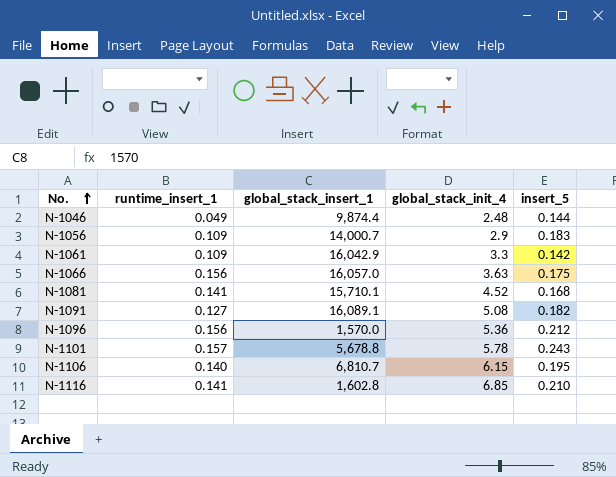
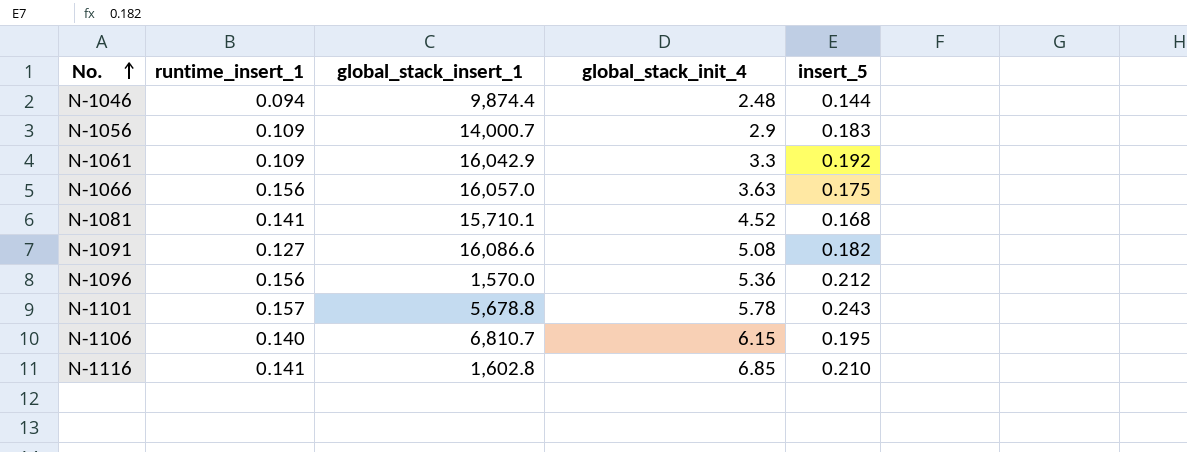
N-1046 | runtime_insert_1: 0.049 -> 0.094
N-1061 | insert_5: 0.142 -> 0.192
N-1091 | global_stack_insert_1: 16,089.1 -> 16,086.6

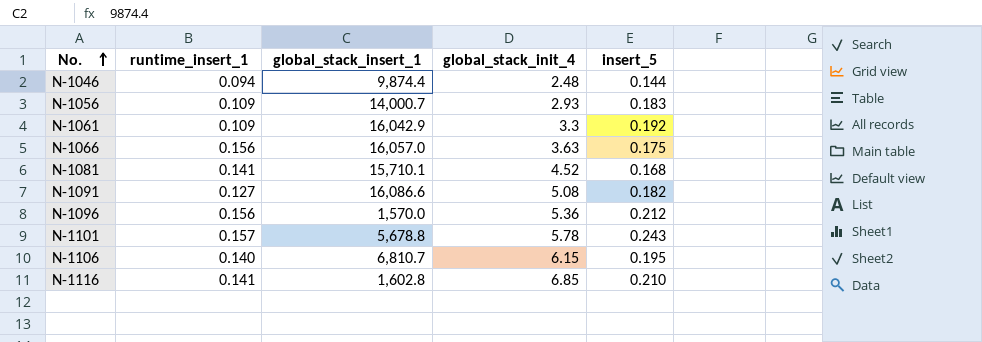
N-1056 | global_stack_init_4: 2.9 -> 2.93

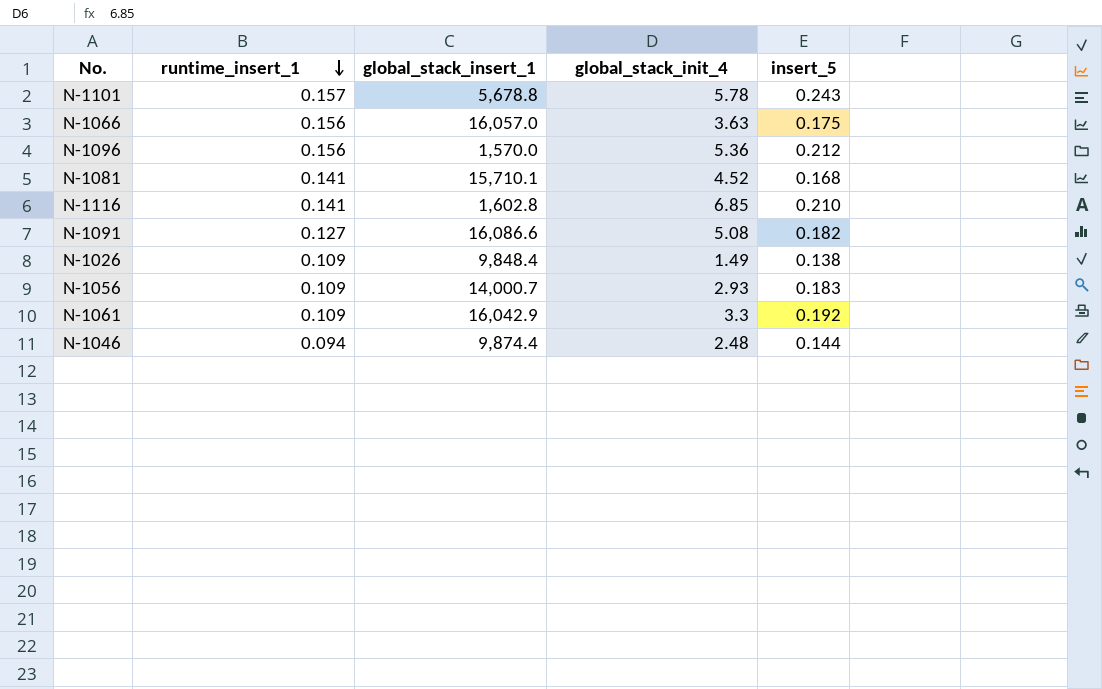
row order: No. ascending -> runtime_insert_1 descending
row N-1106: 0.140 | 6,810.7 | 6.15 | 0.195 -> none
row N-1026: none -> 0.109 | 9,848.4 | 1.49 | 0.138

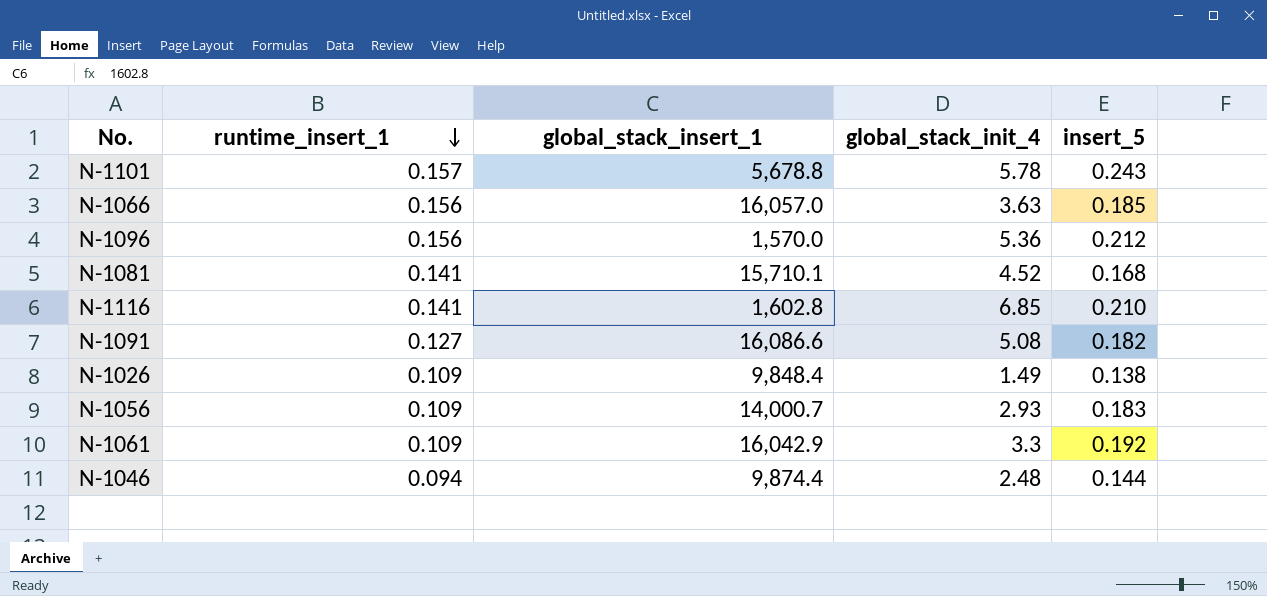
N-1066 | insert_5: 0.175 -> 0.185

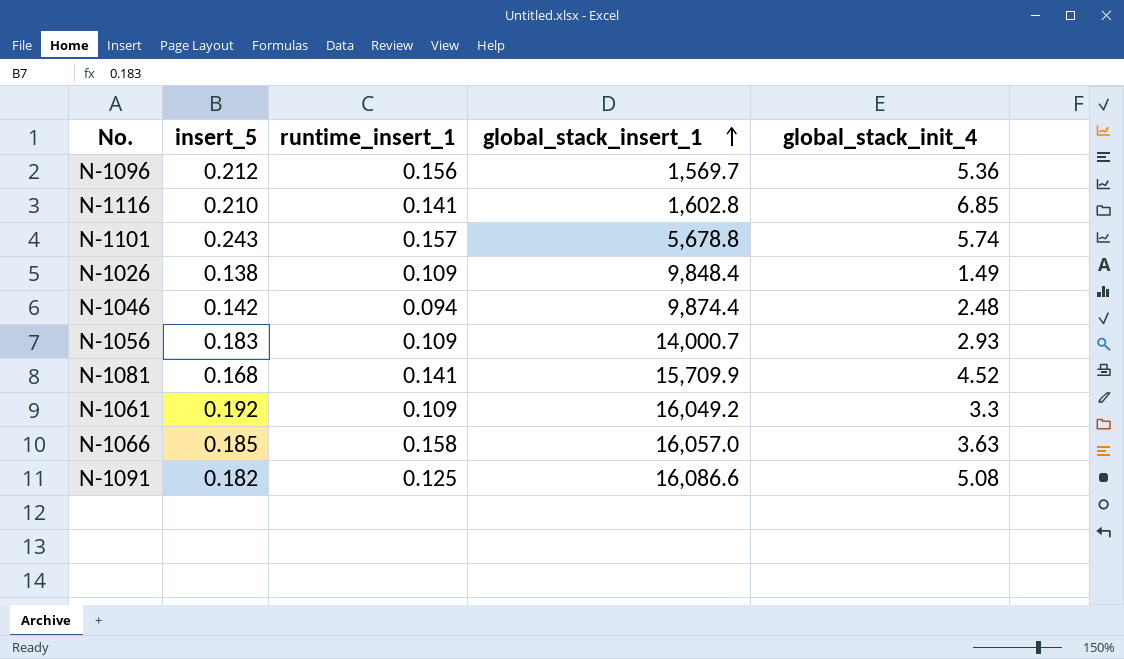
row order: runtime_insert_1 descending -> global_stack_insert_1 ascending
column insert_5 | position: 5 -> 2
N-1096 | global_stack_insert_1: 1,570.0 -> 1,569.7
N-1101 | global_stack_init_4: 5.78 -> 5.74
N-1046 | insert_5: 0.144 -> 0.142
N-1081 | global_stack_insert_1: 15,710.1 -> 15,709.9
N-1061 | global_stack_insert_1: 16,042.9 -> 16,049.2
N-1066 | runtime_insert_1: 0.156 -> 0.158
N-1091 | runtime_insert_1: 0.127 -> 0.125

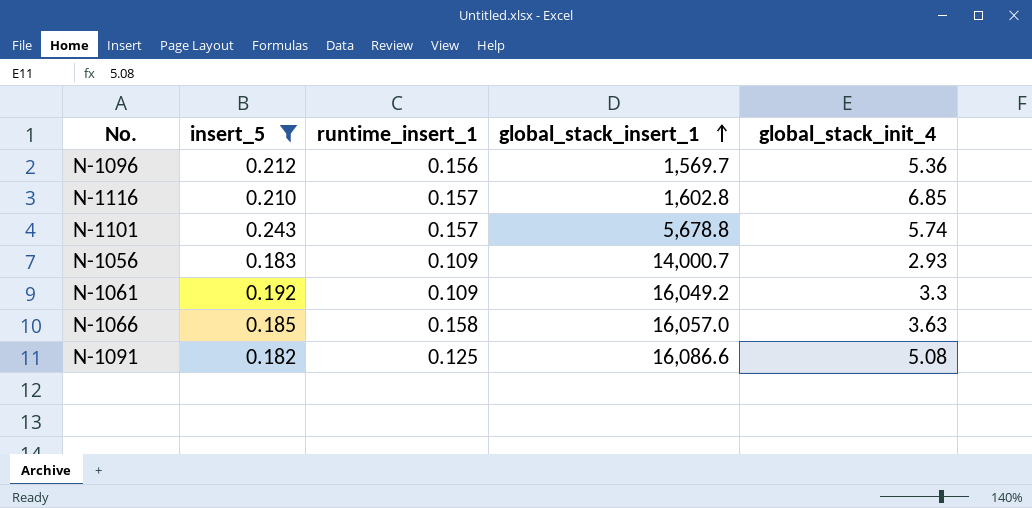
filter: none -> insert_5 >= 0.182
N-1116 | runtime_insert_1: 0.141 -> 0.157

